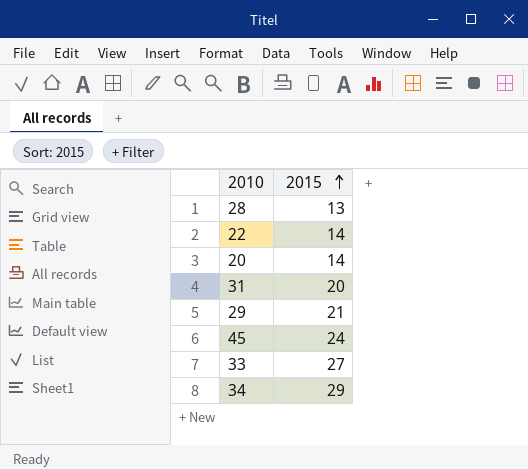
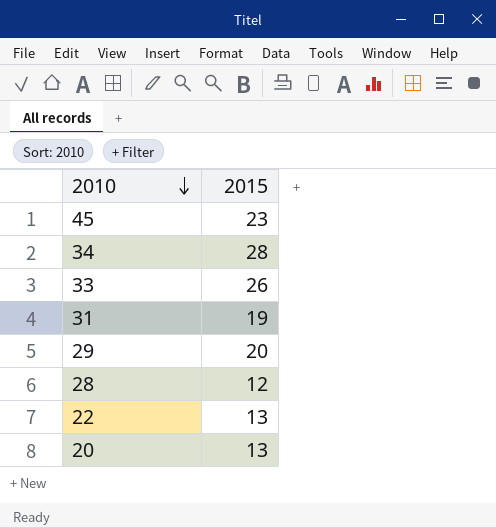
row order: 2015 ascending -> 2010 descending
45 | 2015: 24 -> 23
34 | 2015: 29 -> 28
33 | 2015: 27 -> 26
31 | 2015: 20 -> 19
29 | 2015: 21 -> 20
28 | 2015: 13 -> 12
22 | 2015: 14 -> 13
20 | 2015: 14 -> 13

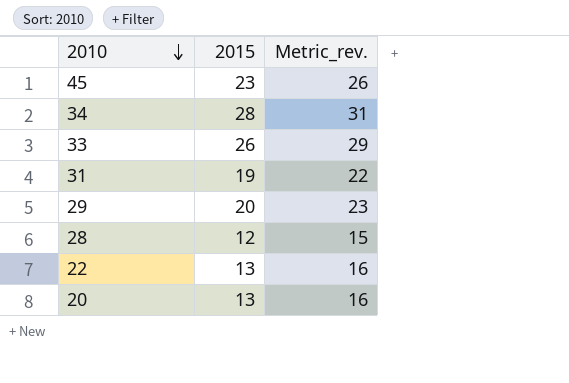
column Metric_rev. | formula: none -> [2015] + 3

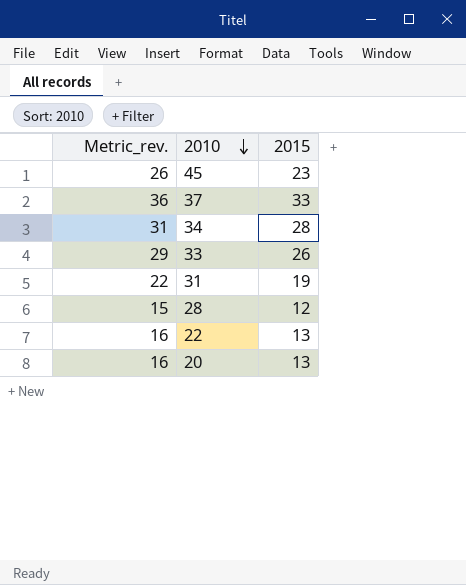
column Metric_rev. | position: 3 -> 1
row 29: 20 | 23 -> none
row 37: none -> 36 | 33

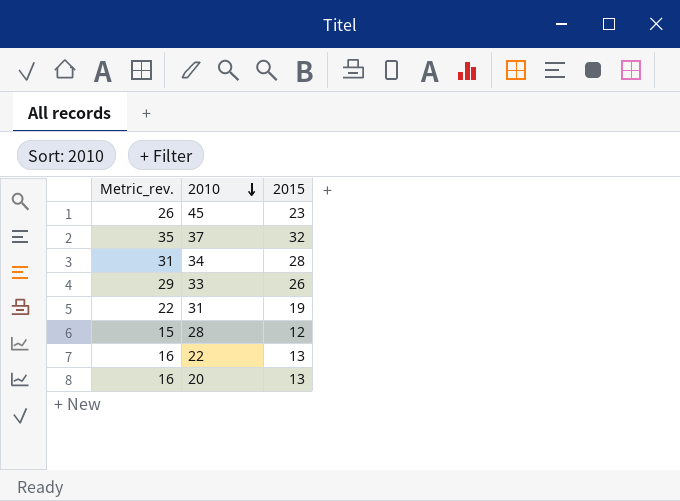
37 | Metric_rev.: 36 -> 35
37 | 2015: 33 -> 32

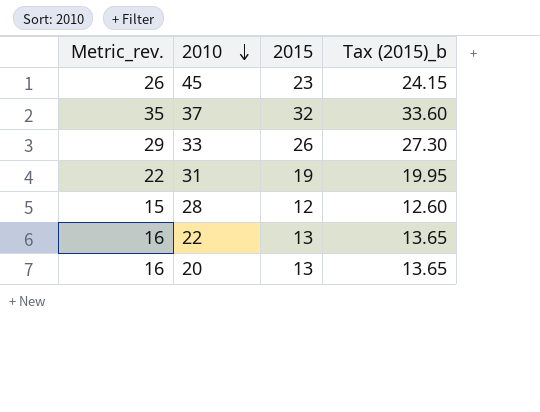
column Tax (2015)_b | formula: none -> [2015] * 1.05
row 34: 31 | 28 -> none

